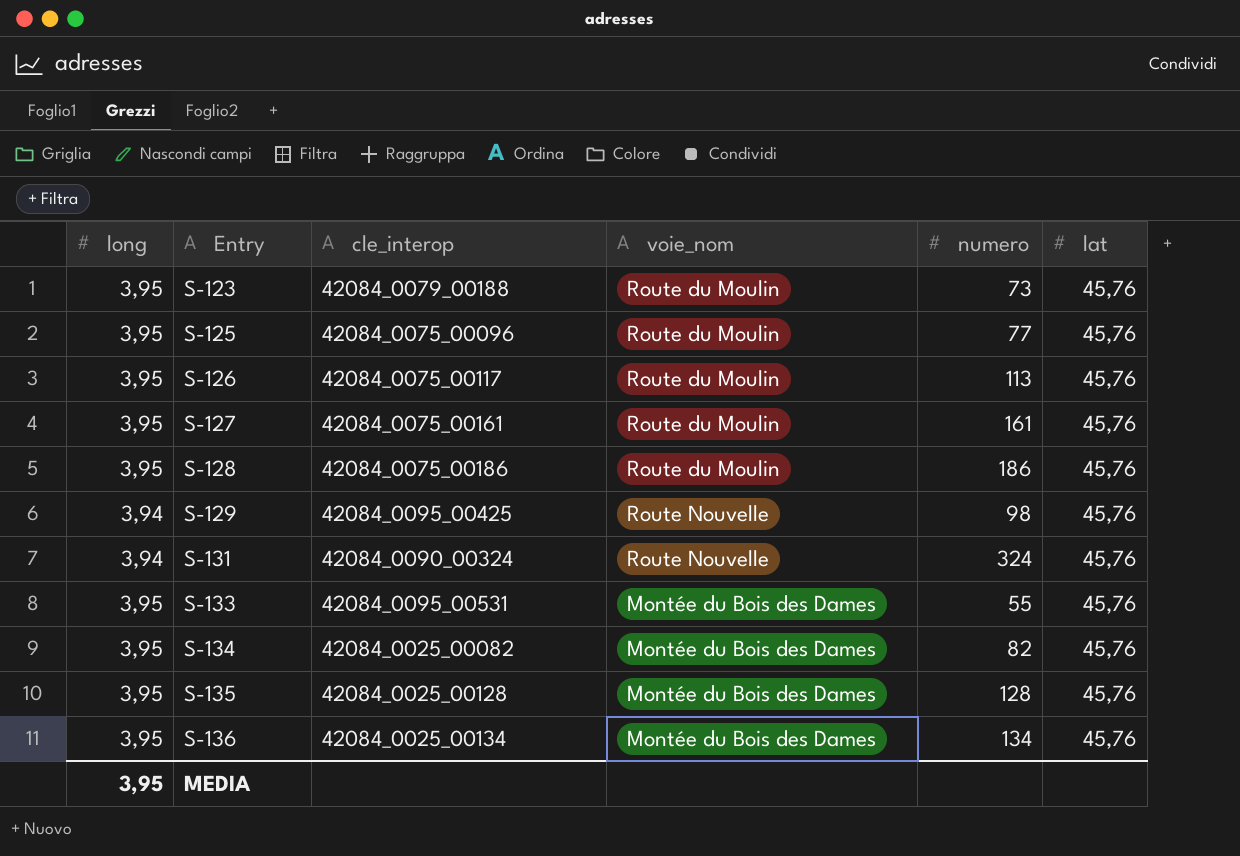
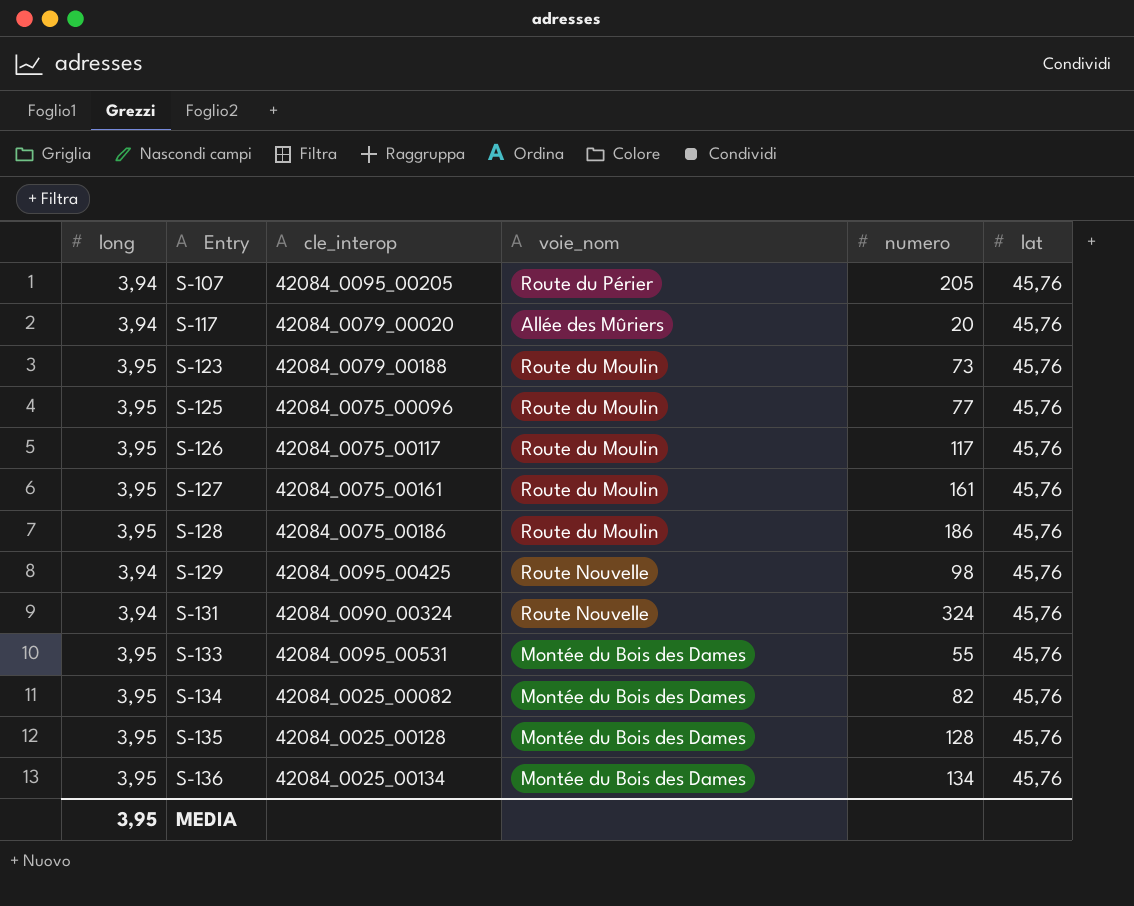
row S-107: none -> 3,94 | 42084_0095_00205 | Route du Périer | 205 | 45,76
row S-117: none -> 3,94 | 42084_0079_00020 | Allée des Mûriers | 20 | 45,76
S-126 | numero: 113 -> 117

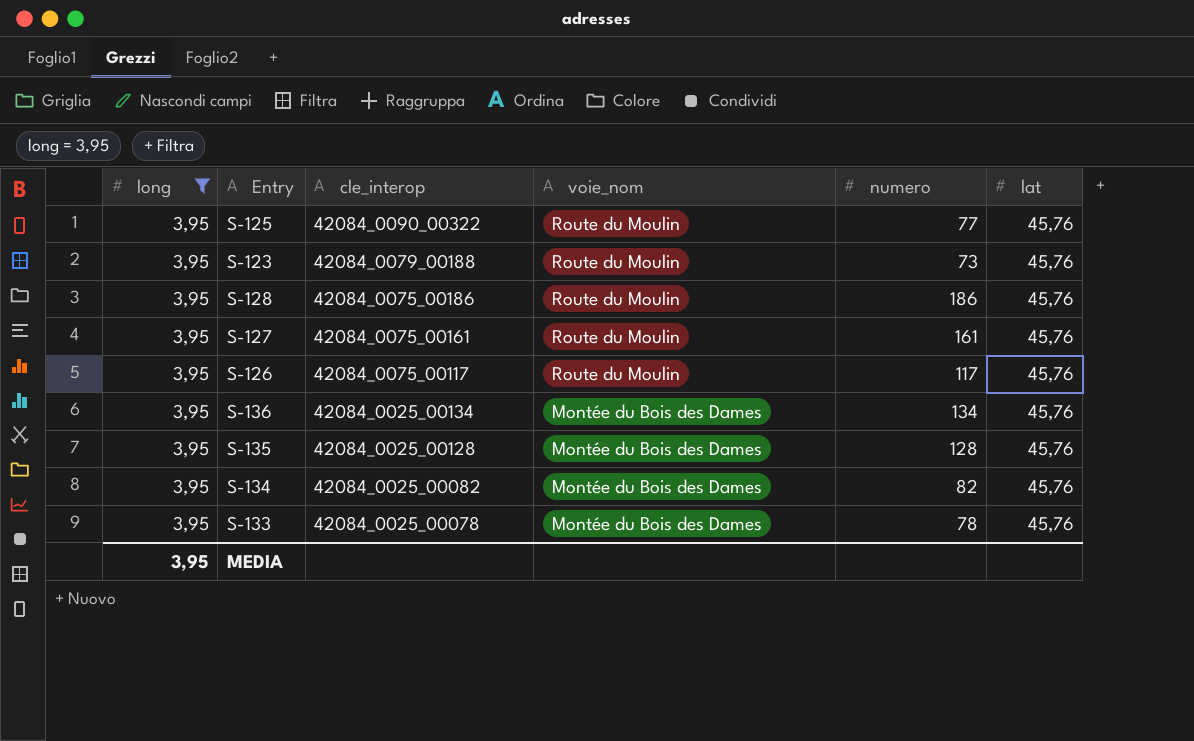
filter: none -> long = 3,95
row order: Entry ascending -> cle_interop descending
S-125 | cle_interop: 42084_0075_00096 -> 42084_0090_00322
S-133 | cle_interop: 42084_0095_00531 -> 42084_0025_00078
S-133 | numero: 55 -> 78

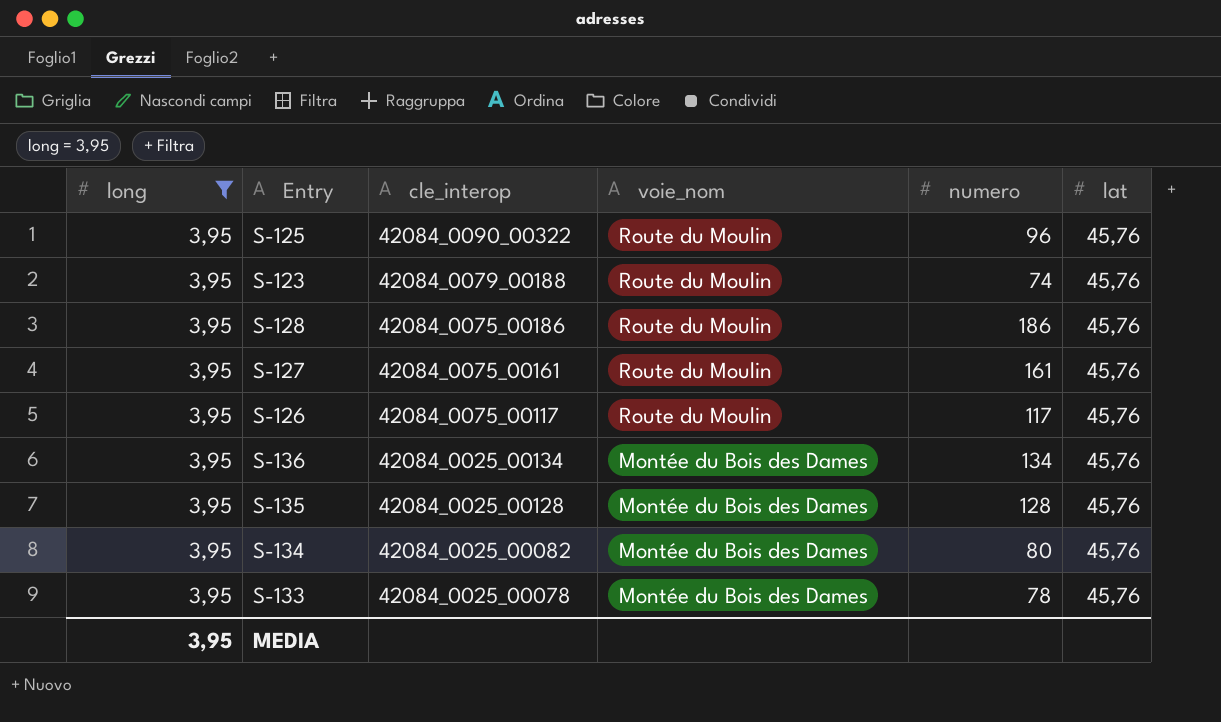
S-125 | numero: 77 -> 96
S-123 | numero: 73 -> 74
S-134 | numero: 82 -> 80

